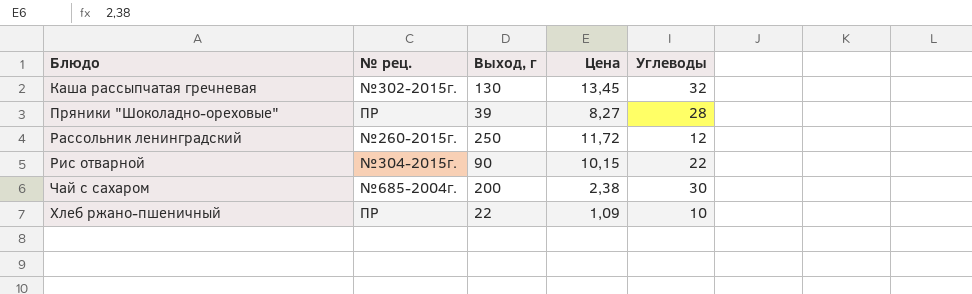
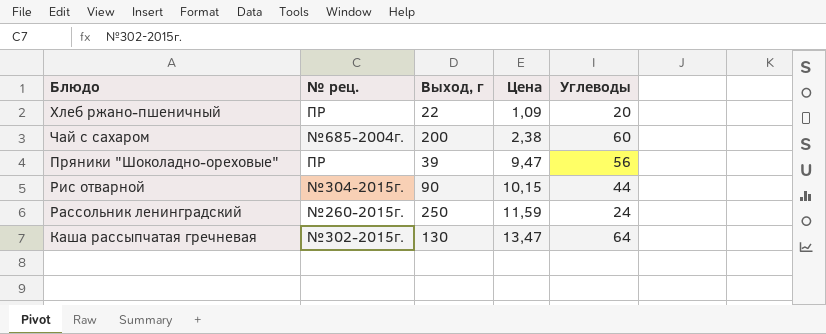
row order: none -> Цена ascending
Хлеб ржано-пшеничный | Углеводы: 10 -> 20
Чай с сахаром | Углеводы: 30 -> 60
Пряники "Шоколадно-ореховые" | Цена: 8,27 -> 9,47
Пряники "Шоколадно-ореховые" | Углеводы: 28 -> 56
Рис отварной | Углеводы: 22 -> 44
Рассольник ленинградский | Цена: 11,72 -> 11,59
Рассольник ленинградский | Углеводы: 12 -> 24
Каша рассыпчатая гречневая | Цена: 13,45 -> 13,47
Каша рассыпчатая гречневая | Углеводы: 32 -> 64

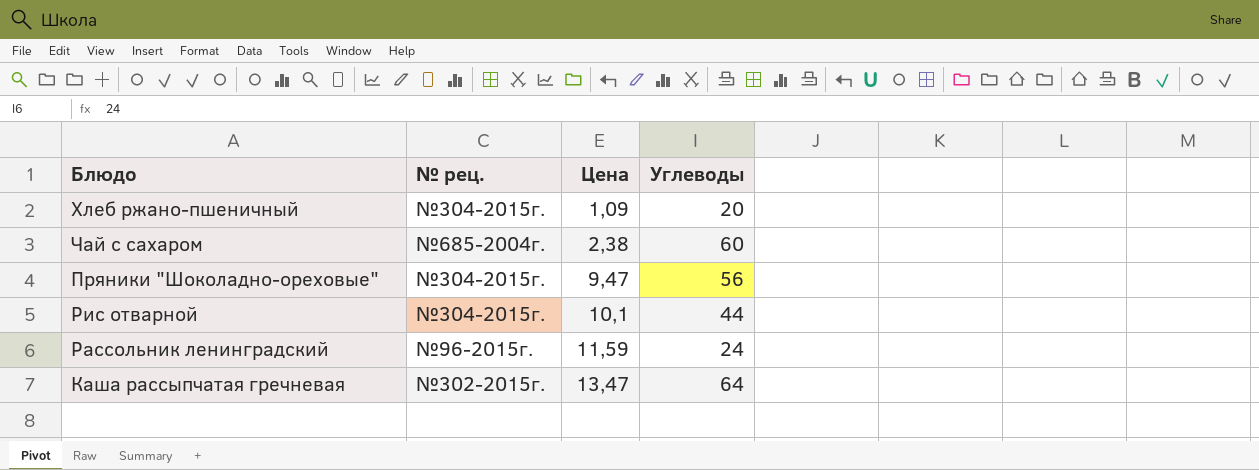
column Выход, г | position: 3 -> none
Хлеб ржано-пшеничный | № рец.: ПР -> №304-2015г.
Пряники "Шоколадно-ореховые" | № рец.: ПР -> №304-2015г.
Рис отварной | Цена: 10,15 -> 10,1
Рассольник ленинградский | № рец.: №260-2015г. -> №96-2015г.

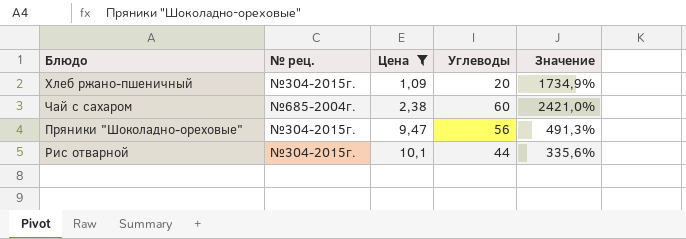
filter: none -> Цена <= 10,1
column Значение | formula: none -> ([Углеводы] - [Цена]) / [Цена]

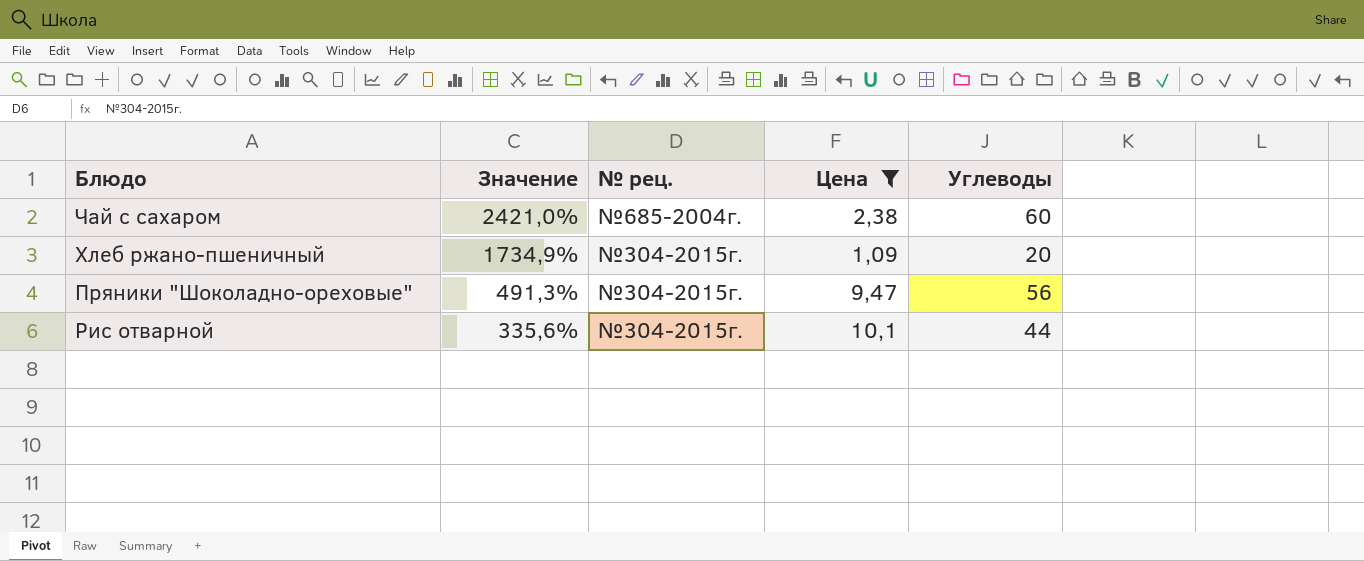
row order: Цена ascending -> Значение descending
column Значение | position: 5 -> 2

